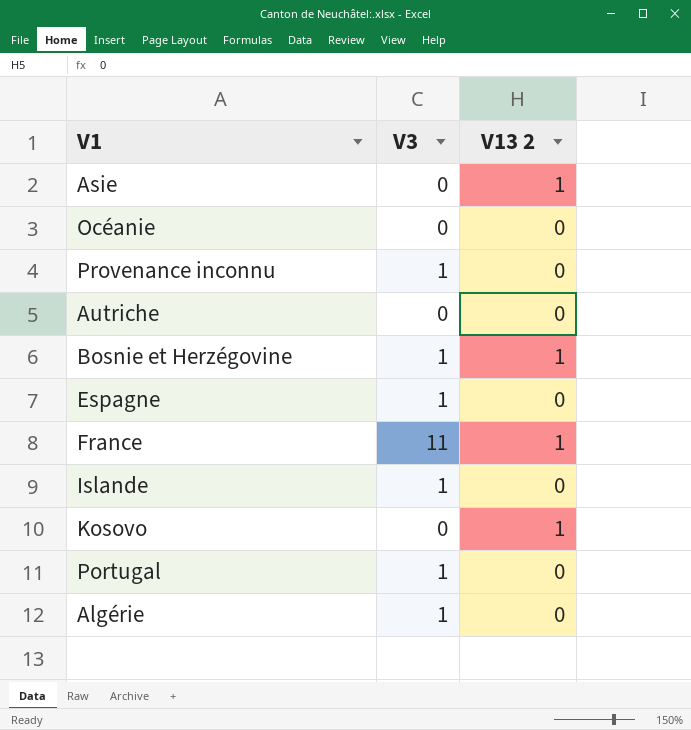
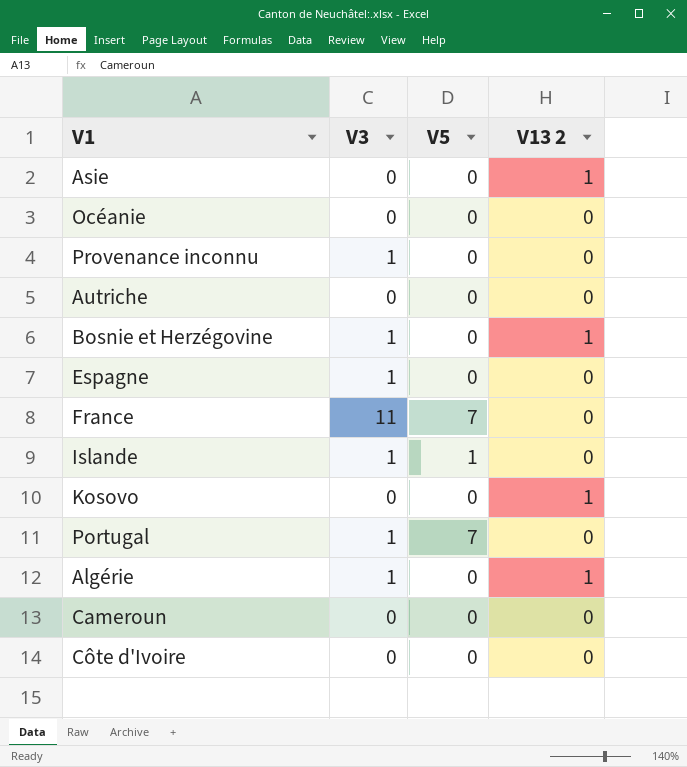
column V5 | position: none -> 3
France | V13 2: 1 -> 0
Algérie | V13 2: 0 -> 1
row Cameroun: none -> 0 | 0 | 0
row Côte d'Ivoire: none -> 0 | 0 | 0

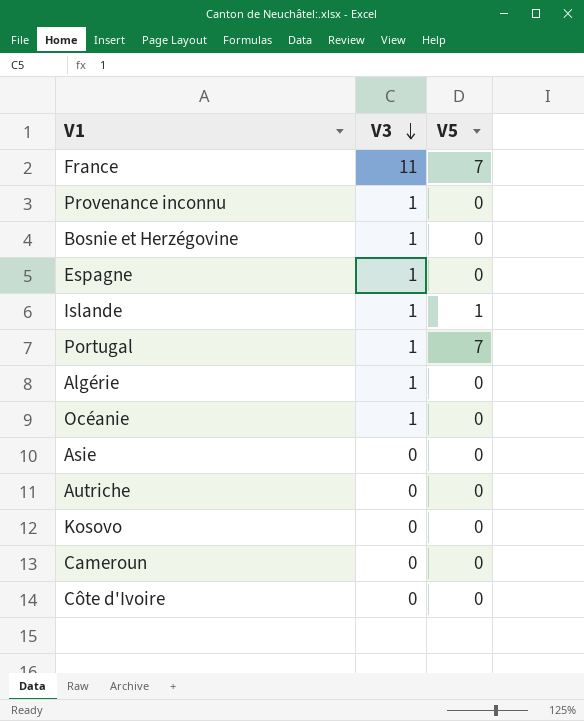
row order: none -> V3 descending
column V13 2 | position: 4 -> none
Océanie | V3: 0 -> 1

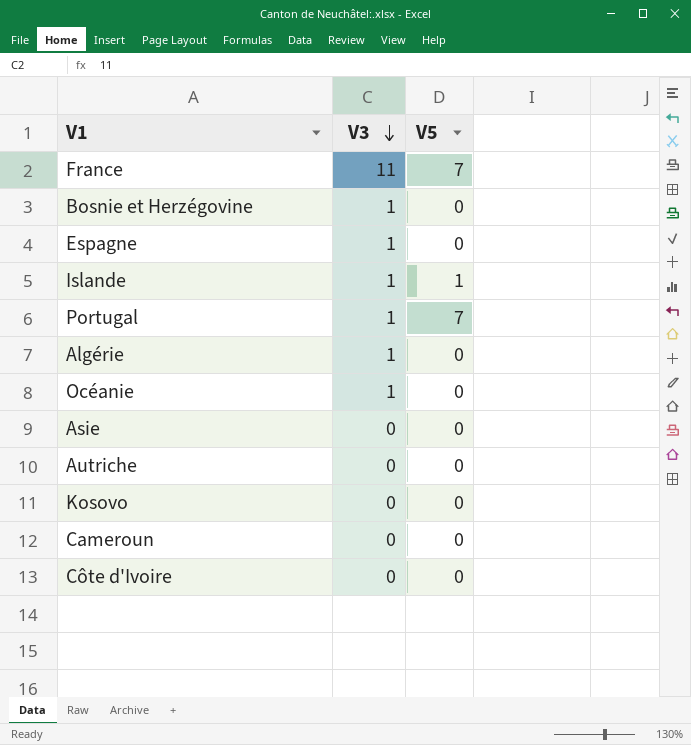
row Provenance inconnu: 1 | 0 -> none

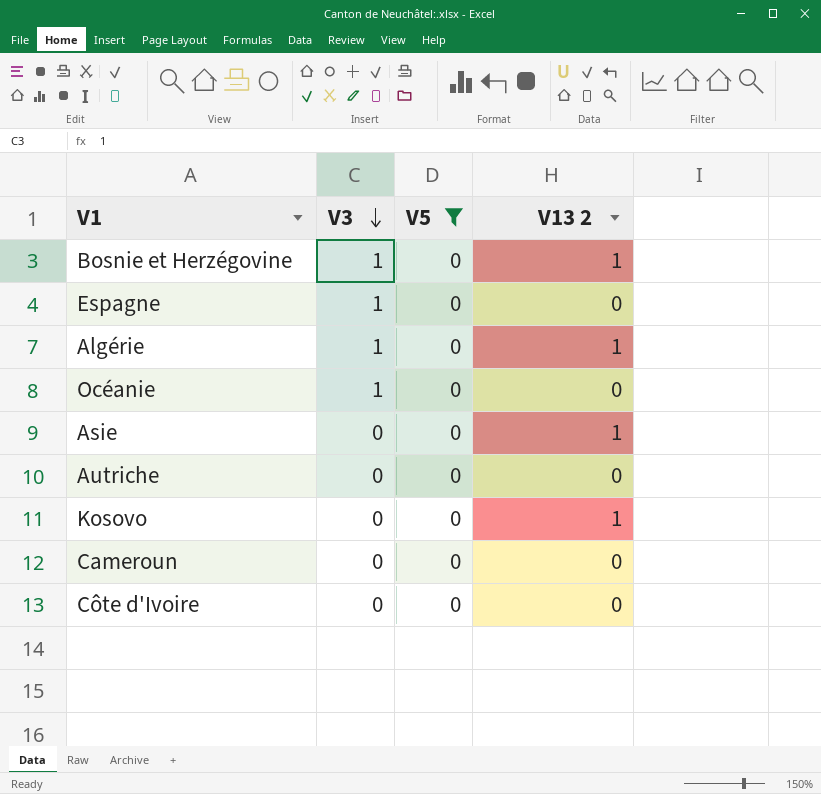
filter: none -> V5 = 0
column V13 2 | position: none -> 4

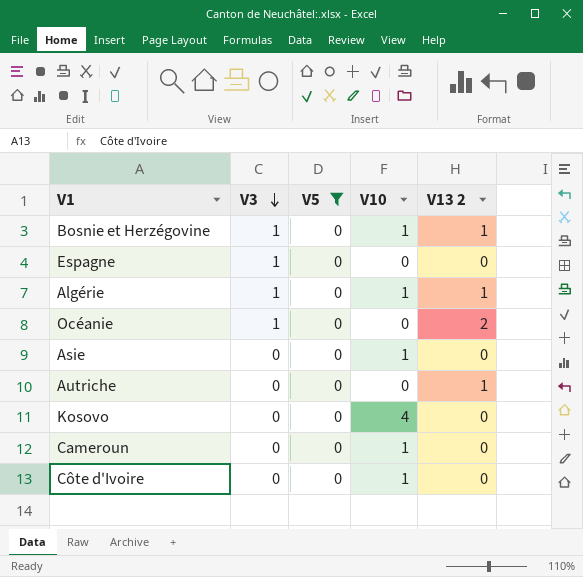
column V10 | position: none -> 4
Océanie | V13 2: 0 -> 2
Asie | V13 2: 1 -> 0
Autriche | V13 2: 0 -> 1
Kosovo | V13 2: 1 -> 0

